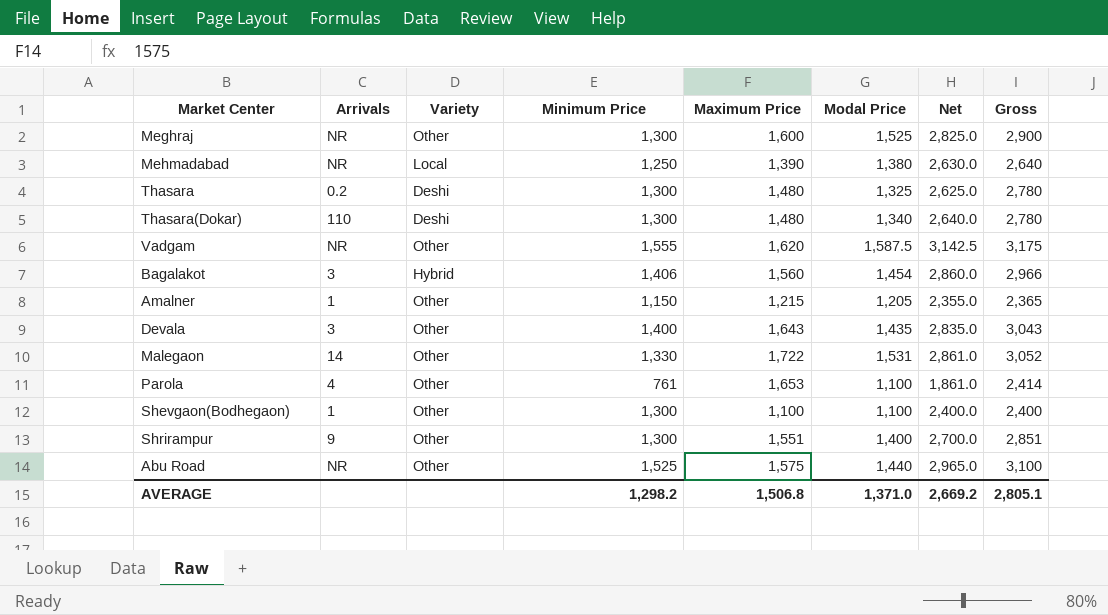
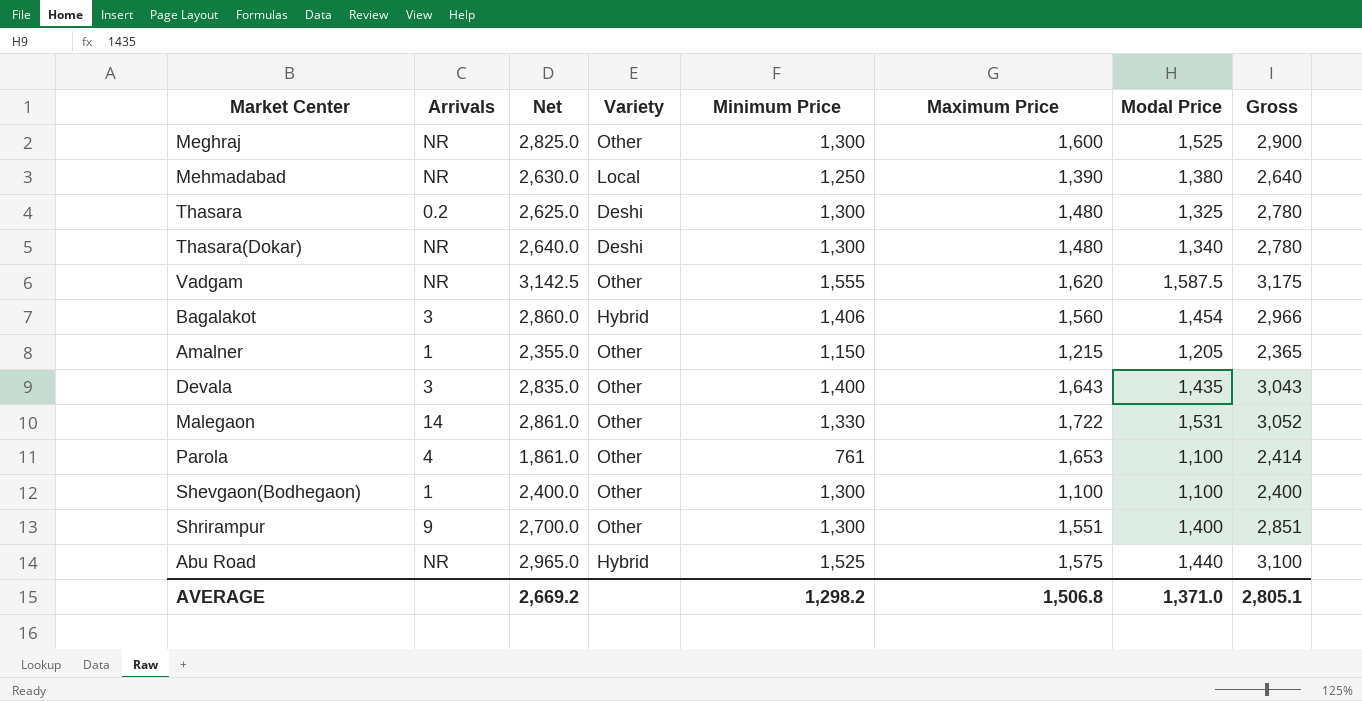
column Net | position: 7 -> 3
Thasara(Dokar) | Arrivals: 110 -> NR
Abu Road | Variety: Other -> Hybrid

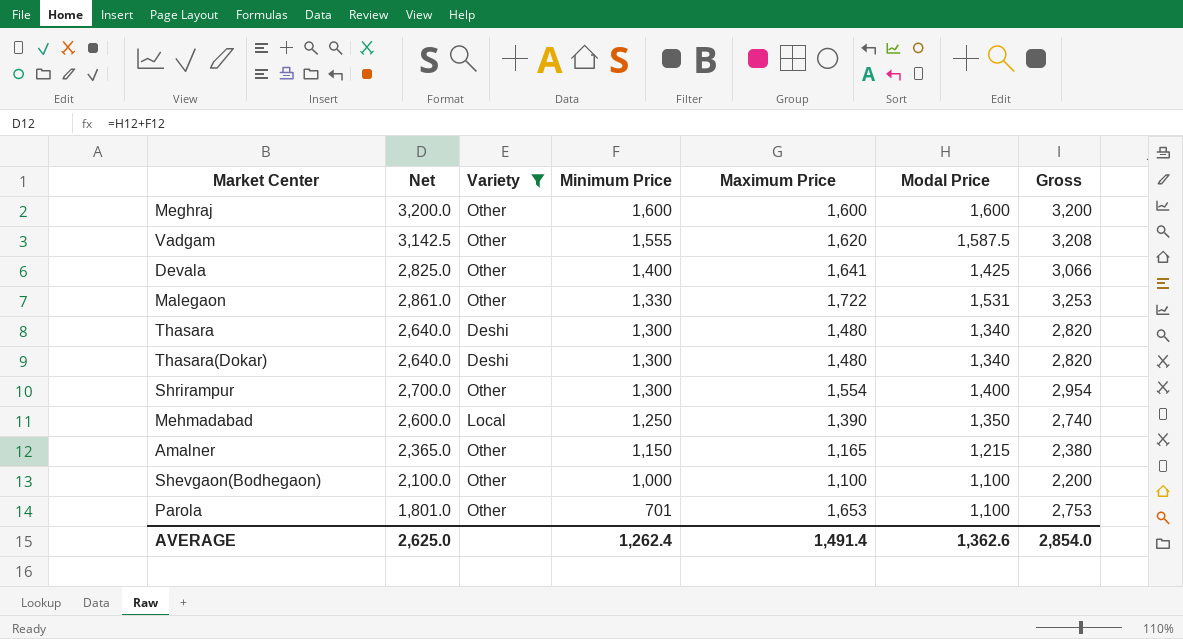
filter: none -> Variety != Hybrid
row order: none -> Minimum Price descending
column Arrivals | position: 2 -> none
column Gross | formula: [Minimum Price] + [Maximum Price] -> [Maximum Price] + [Modal Price]
Meghraj | Net: 2,825.0 -> 3,200.0
Meghraj | Minimum Price: 1,300 -> 1,600
Meghraj | Modal Price: 1,525 -> 1,600
Devala | Net: 2,835.0 -> 2,825.0
Devala | Maximum Price: 1,643 -> 1,641
Devala | Modal Price: 1,435 -> 1,425
Thasara | Net: 2,625.0 -> 2,640.0
Thasara | Modal Price: 1,325 -> 1,340
Shrirampur | Maximum Price: 1,551 -> 1,554
Mehmadabad | Net: 2,630.0 -> 2,600.0
Mehmadabad | Modal Price: 1,380 -> 1,350
Amalner | Net: 2,355.0 -> 2,365.0
Amalner | Maximum Price: 1,215 -> 1,165
Amalner | Modal Price: 1,205 -> 1,215
Shevgaon(Bodhegaon) | Net: 2,400.0 -> 2,100.0
Shevgaon(Bodhegaon) | Minimum Price: 1,300 -> 1,000
Parola | Net: 1,861.0 -> 1,801.0
Parola | Minimum Price: 761 -> 701
AVERAGE | Net: 2,669.2 -> 2,625.0
AVERAGE | Minimum Price: 1,298.2 -> 1,262.4
AVERAGE | Maximum Price: 1,506.8 -> 1,491.4
AVERAGE | Modal Price: 1,371.0 -> 1,362.6
AVERAGE | Gross: 2,805.1 -> 2,854.0

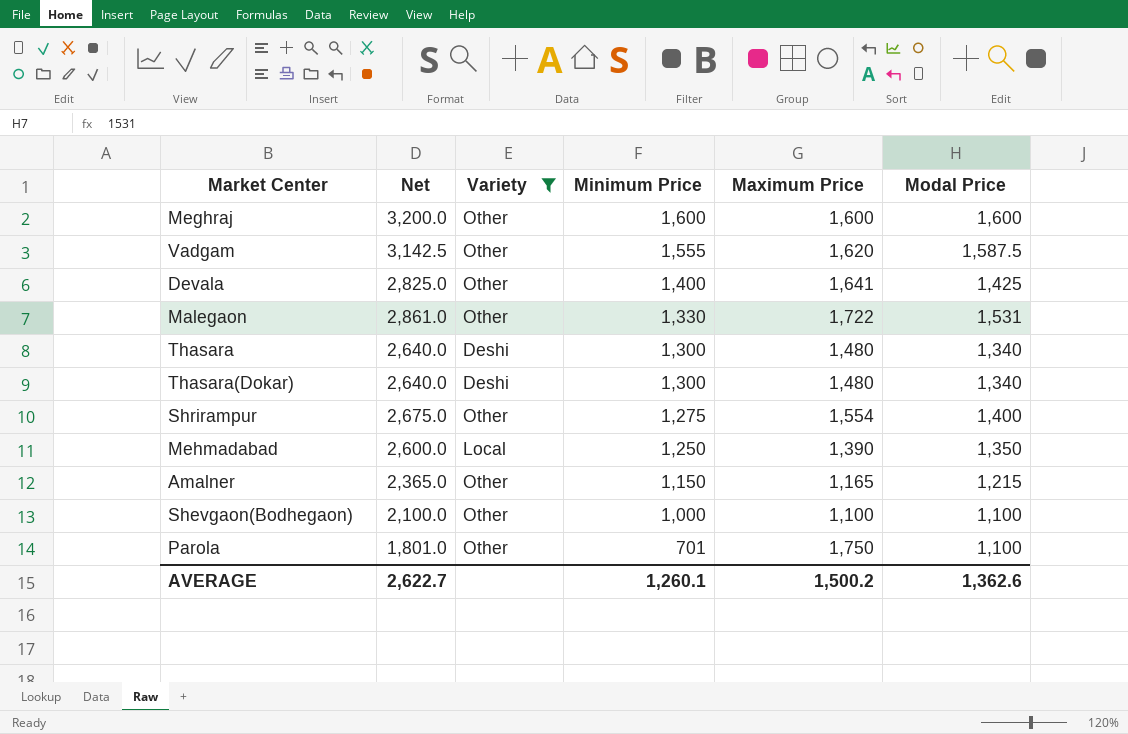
column Gross | formula: [Maximum Price] + [Modal Price] -> none
Shrirampur | Net: 2,700.0 -> 2,675.0
Shrirampur | Minimum Price: 1,300 -> 1,275
Parola | Maximum Price: 1,653 -> 1,750
AVERAGE | Net: 2,625.0 -> 2,622.7
AVERAGE | Minimum Price: 1,262.4 -> 1,260.1
AVERAGE | Maximum Price: 1,491.4 -> 1,500.2

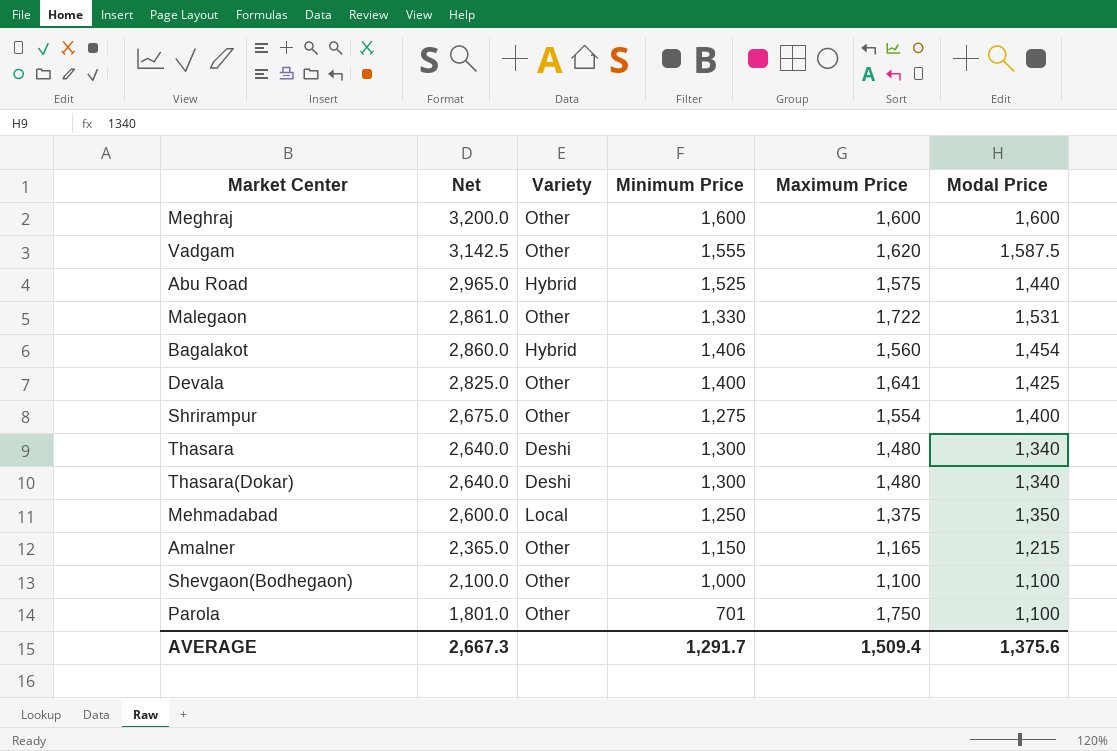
filter: Variety != Hybrid -> none
row order: Minimum Price descending -> Net descending
Mehmadabad | Maximum Price: 1,390 -> 1,375
AVERAGE | Net: 2,622.7 -> 2,667.3
AVERAGE | Minimum Price: 1,260.1 -> 1,291.7
AVERAGE | Maximum Price: 1,500.2 -> 1,509.4
AVERAGE | Modal Price: 1,362.6 -> 1,375.6

